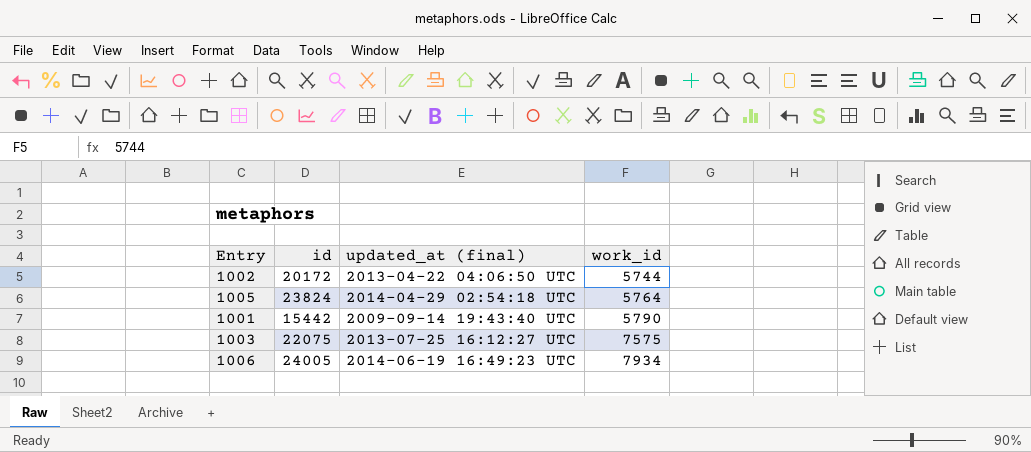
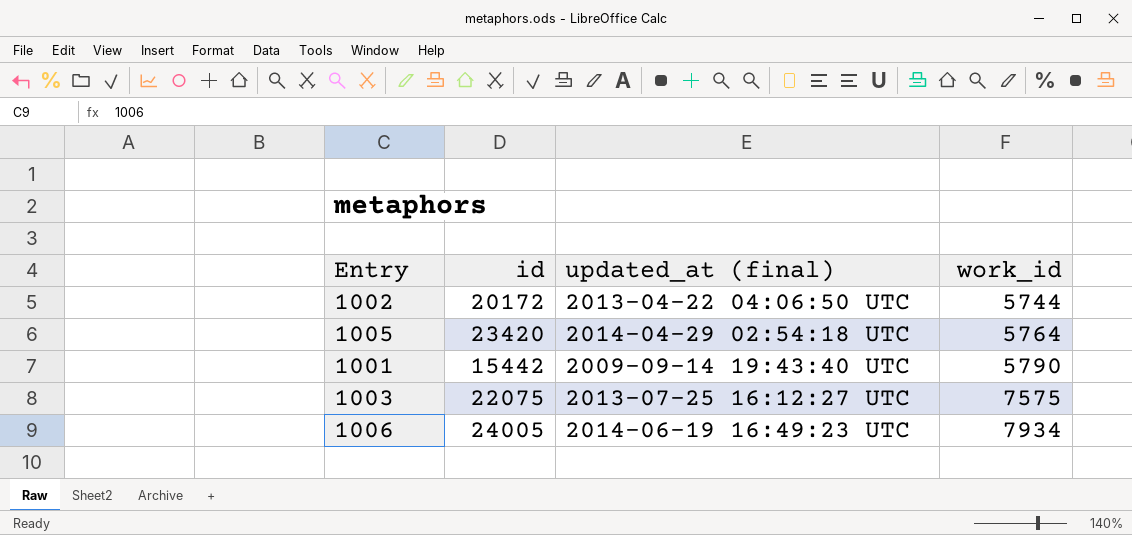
1005 | id: 23824 -> 23420

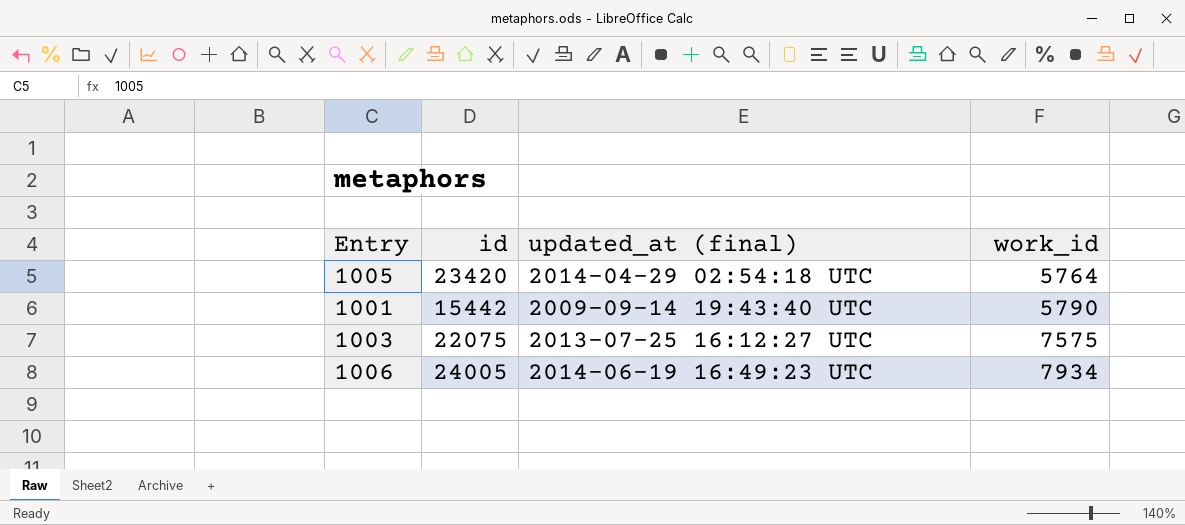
row 1002: 20172 | 2013-04-22 04:06:50 UTC | 5744 -> none

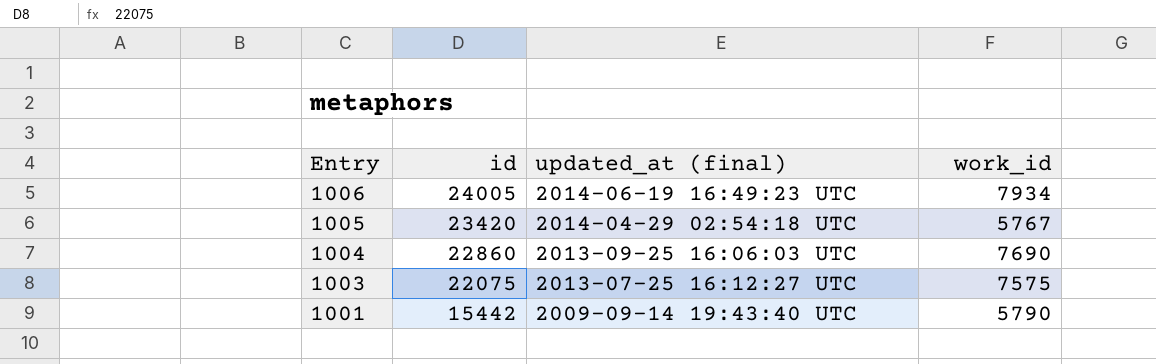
row order: work_id ascending -> Entry descending
1005 | work_id: 5764 -> 5767
row 1004: none -> 22860 | 2013-09-25 16:06:03 UTC | 7690

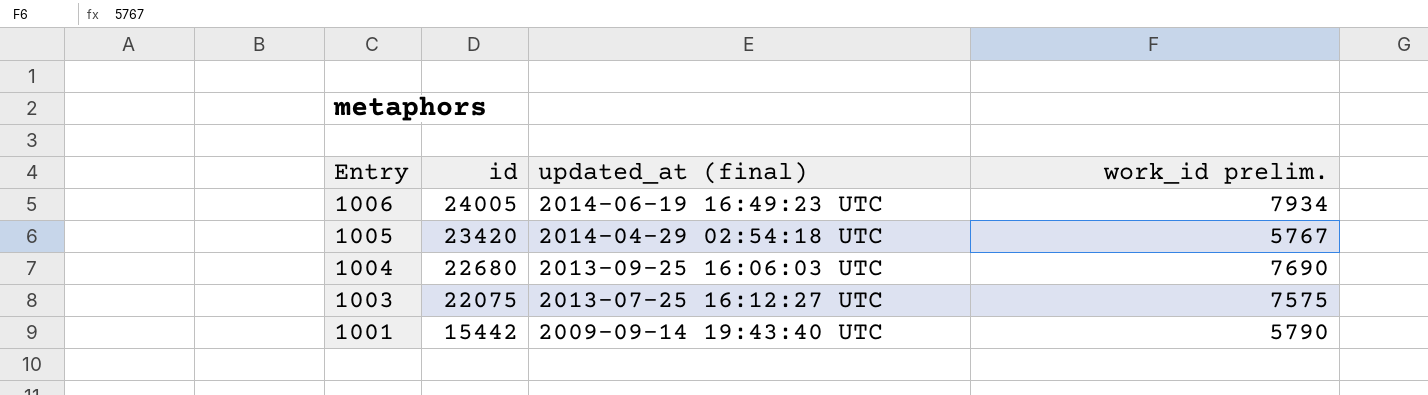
column name: work_id -> work_id prelim.
1004 | id: 22860 -> 22680

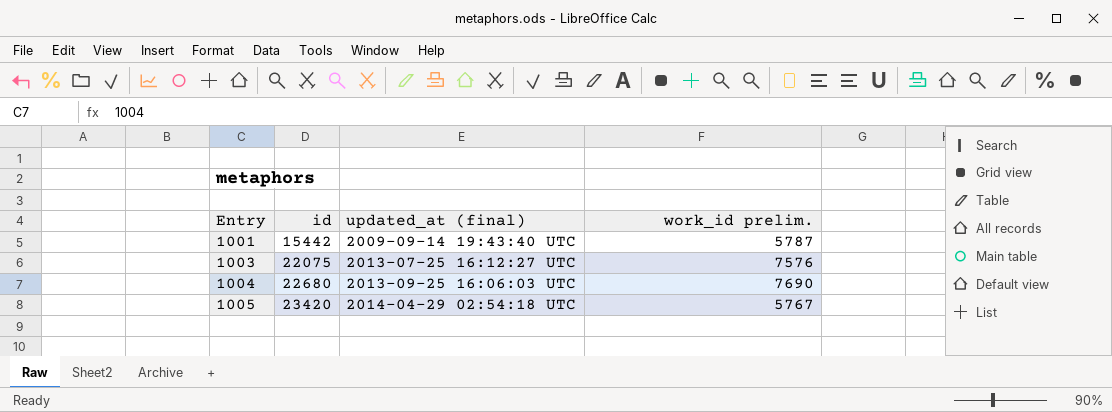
row order: Entry descending -> Entry ascending
row 1006: 24005 | 2014-06-19 16:49:23 UTC | 7934 -> none
1001 | work_id prelim.: 5790 -> 5787
1003 | work_id prelim.: 7575 -> 7576

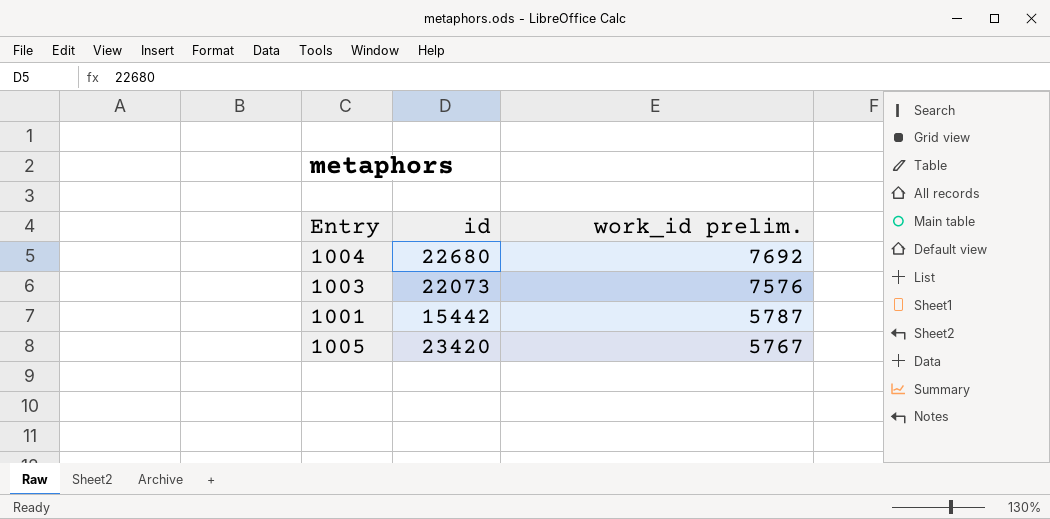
row order: Entry ascending -> work_id prelim. descending
column updated_at (final) | position: 3 -> none
1004 | work_id prelim.: 7690 -> 7692
1003 | id: 22075 -> 22073

